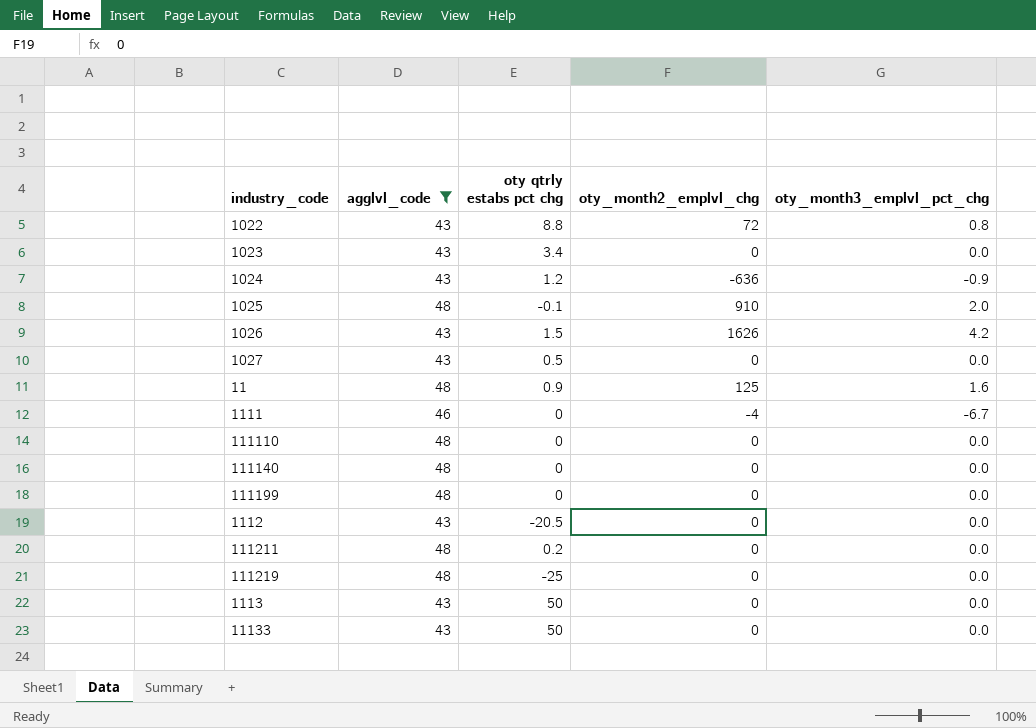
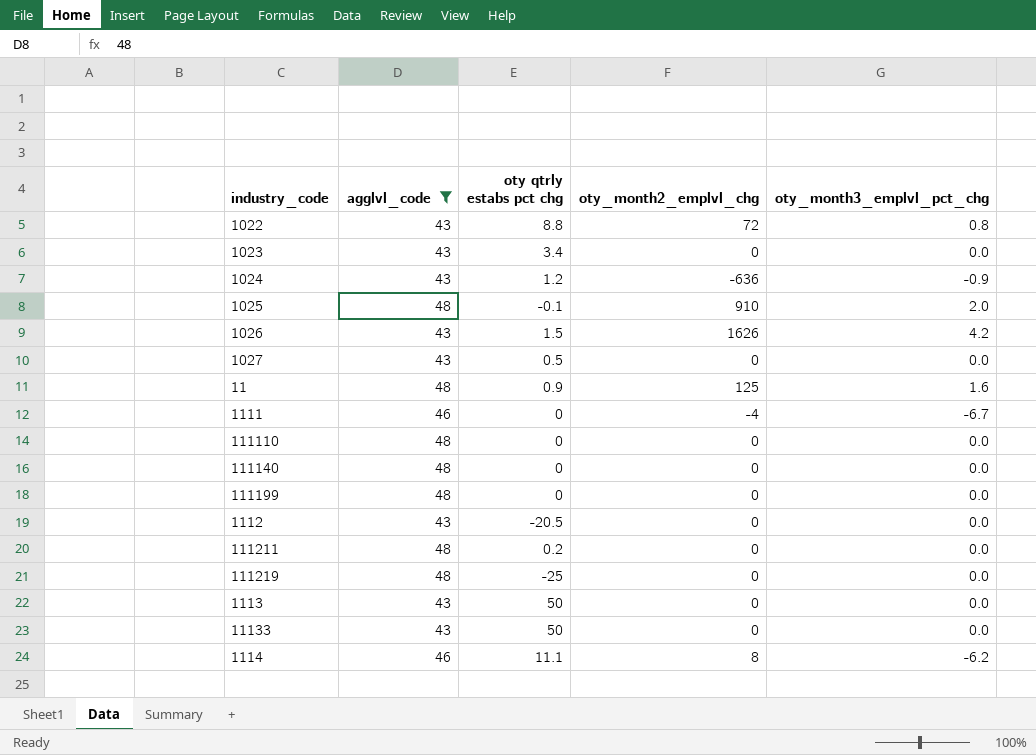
row 1114: none -> 46 | 11.1 | 8 | -6.2

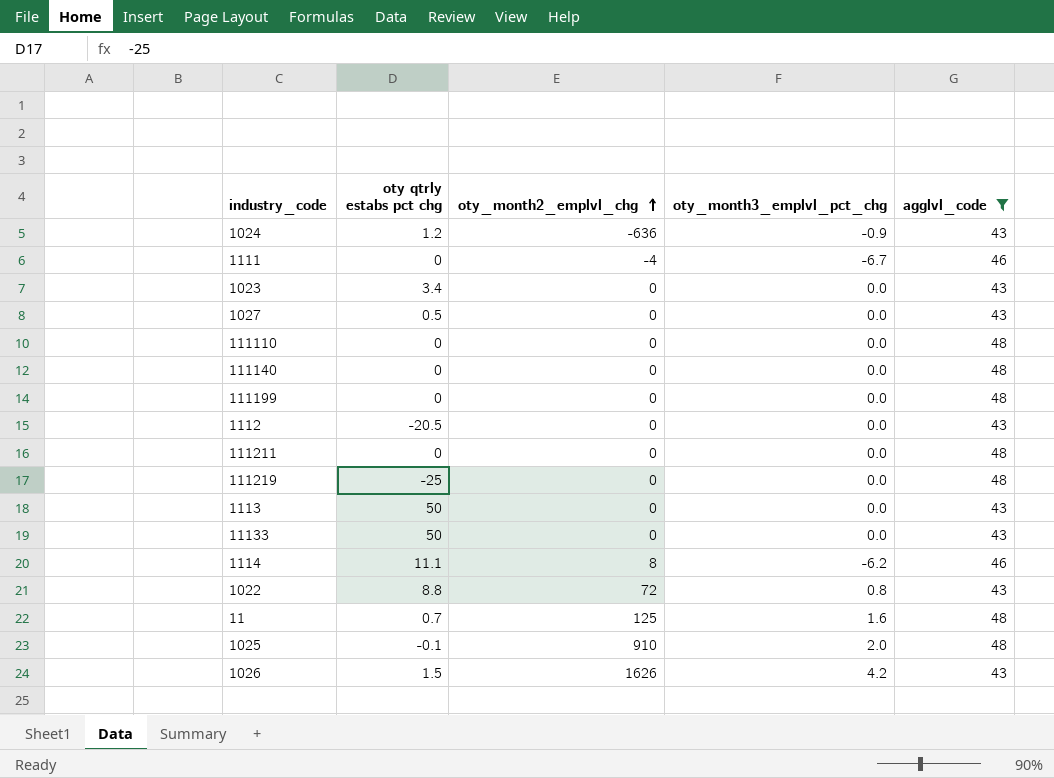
row order: none -> oty_month2_emplvl_chg ascending
column agglvl_code | position: 2 -> 5
111211 | oty qtrly estabs pct chg: 0.2 -> 0
11 | oty qtrly estabs pct chg: 0.9 -> 0.7

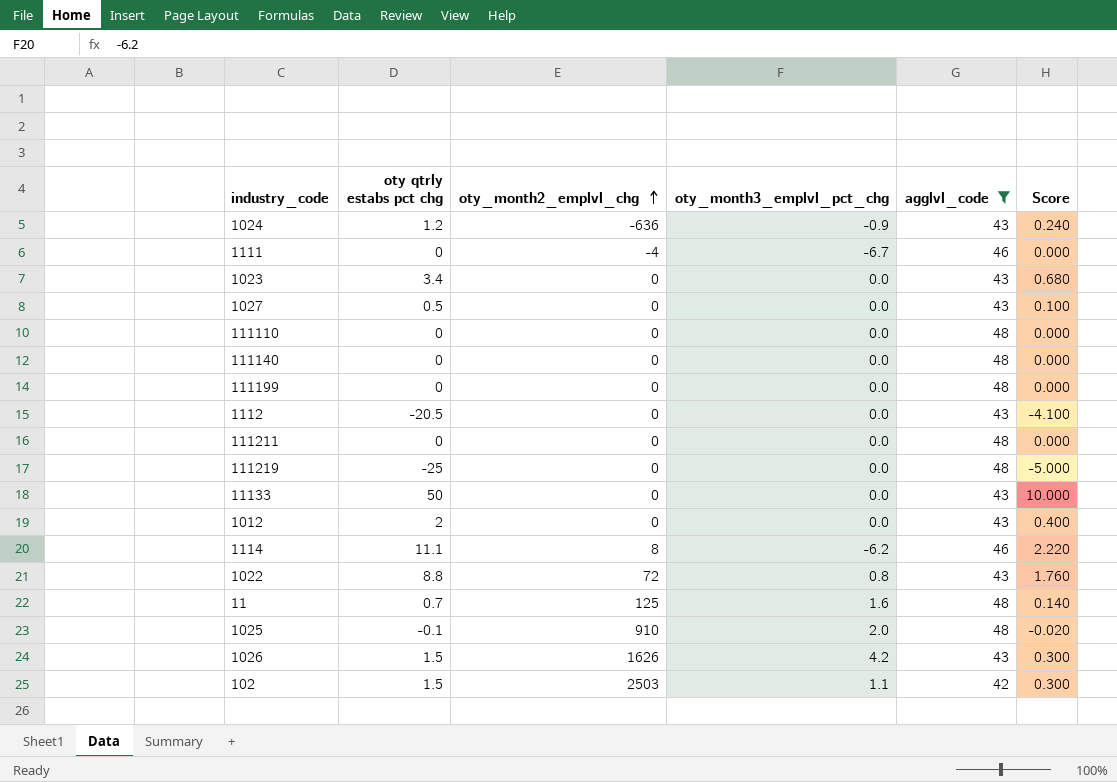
column Score | formula: none -> [oty qtrly estabs pct chg] * 0.2
row 1113: 50 | 0 | 0.0 | 43 -> none
row 1012: none -> 2 | 0 | 0.0 | 43 | 0.400
row 102: none -> 1.5 | 2503 | 1.1 | 42 | 0.300

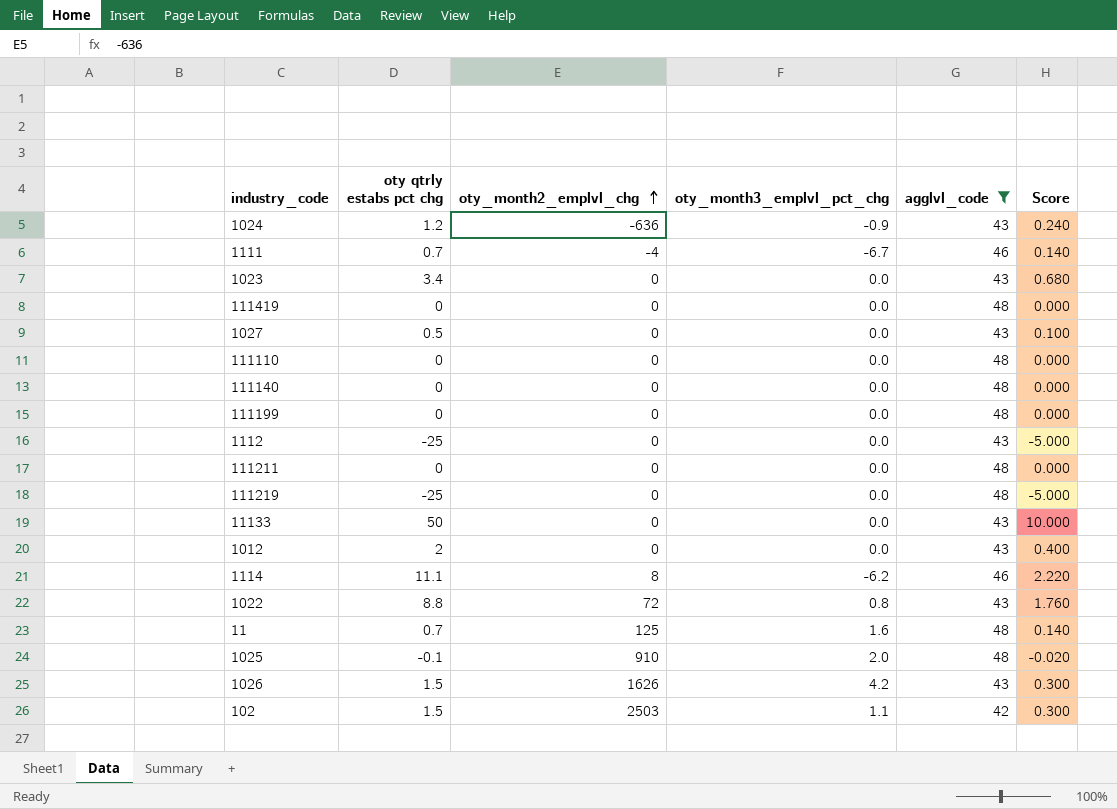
1111 | oty qtrly estabs pct chg: 0 -> 0.7
1111 | Score: 0.000 -> 0.140
row 111419: none -> 0 | 0 | 0.0 | 48 | 0.000
1112 | oty qtrly estabs pct chg: -20.5 -> -25
1112 | Score: -4.100 -> -5.000

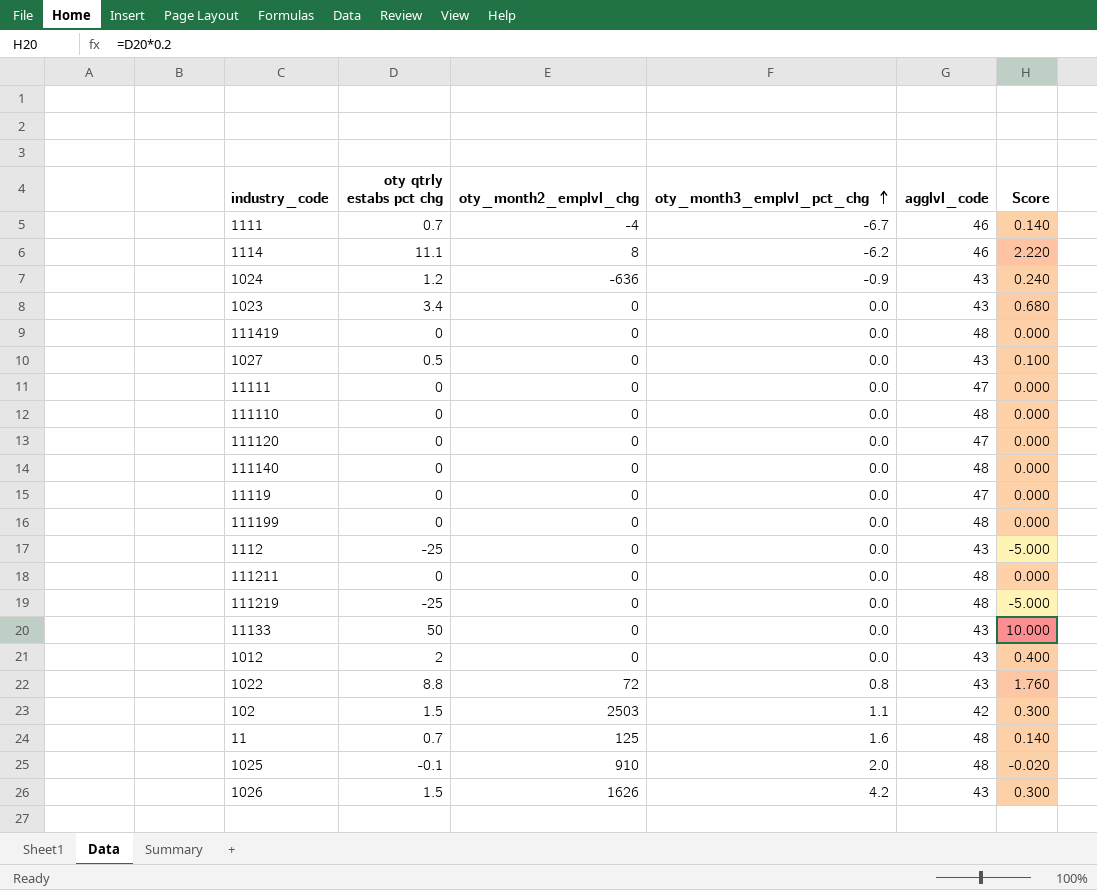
filter: agglvl_code != 47 -> none
row order: oty_month2_emplvl_chg ascending -> oty_month3_emplvl_pct_chg ascending

